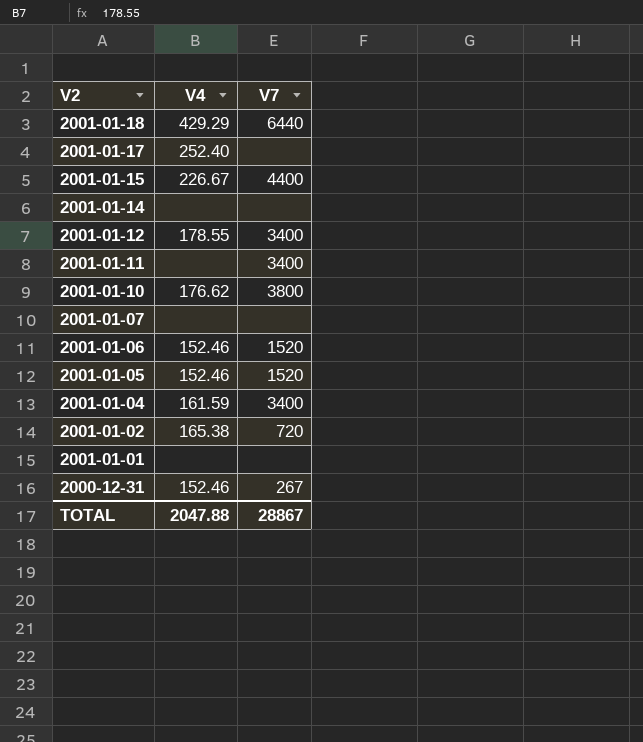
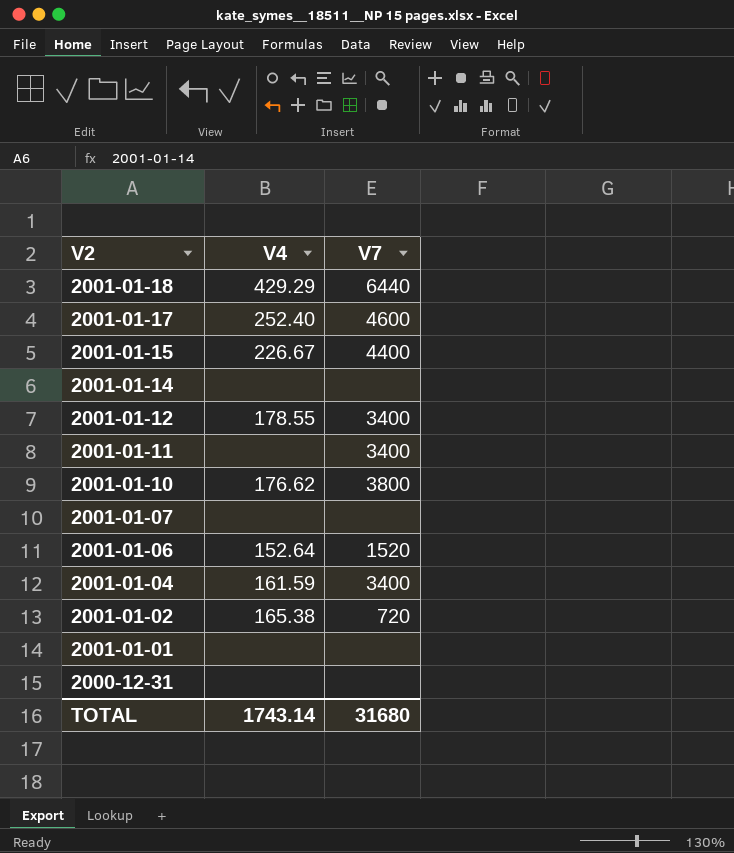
row 2001-01-05: 152.46 | 1520 -> none
2001-01-17 | V7: none -> 4600
2001-01-06 | V4: 152.46 -> 152.64
2000-12-31 | V4: 152.46 -> none
2000-12-31 | V7: 267 -> none
TOTAL | V4: 2047.88 -> 1743.14
TOTAL | V7: 28867 -> 31680

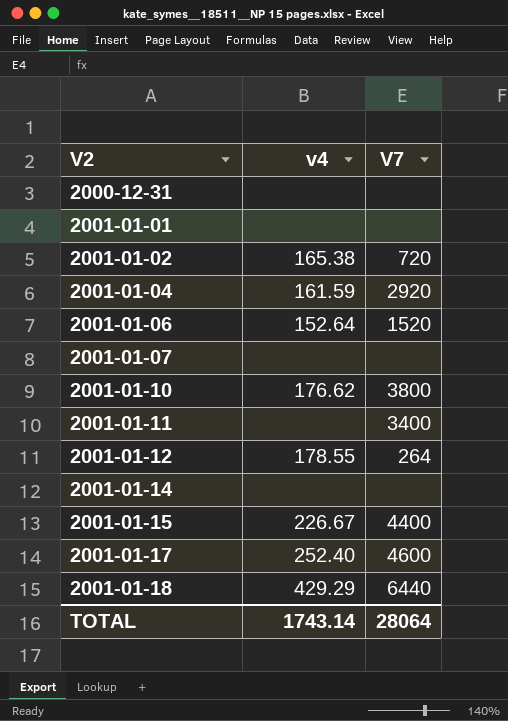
row order: V2 descending -> V2 ascending
column name: V4 -> v4
2001-01-04 | V7: 3400 -> 2920
2001-01-12 | V7: 3400 -> 264
TOTAL | V7: 31680 -> 28064

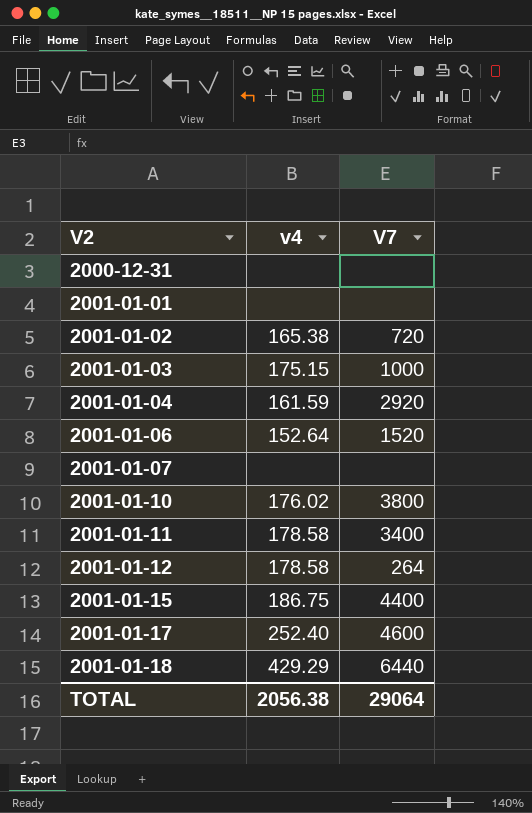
row 2001-01-14: none | none -> none
row 2001-01-03: none -> 175.15 | 1000
2001-01-10 | v4: 176.62 -> 176.02
2001-01-11 | v4: none -> 178.58
2001-01-12 | v4: 178.55 -> 178.58
2001-01-15 | v4: 226.67 -> 186.75
TOTAL | v4: 1743.14 -> 2056.38
TOTAL | V7: 28064 -> 29064

